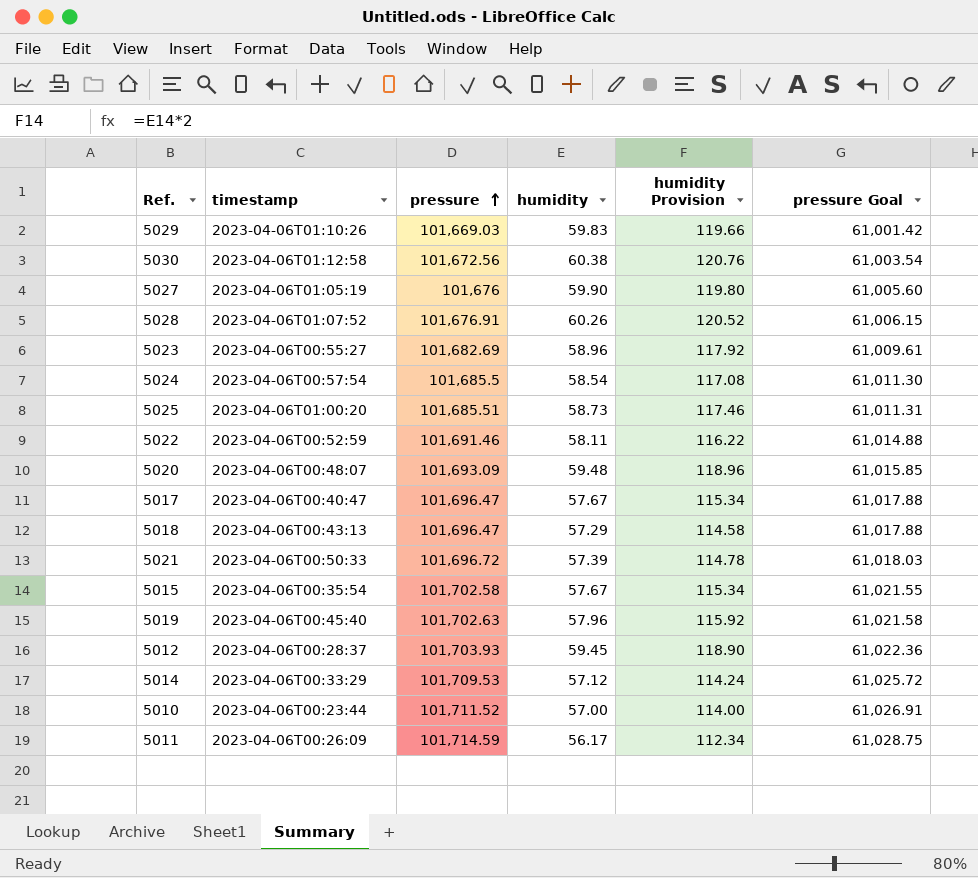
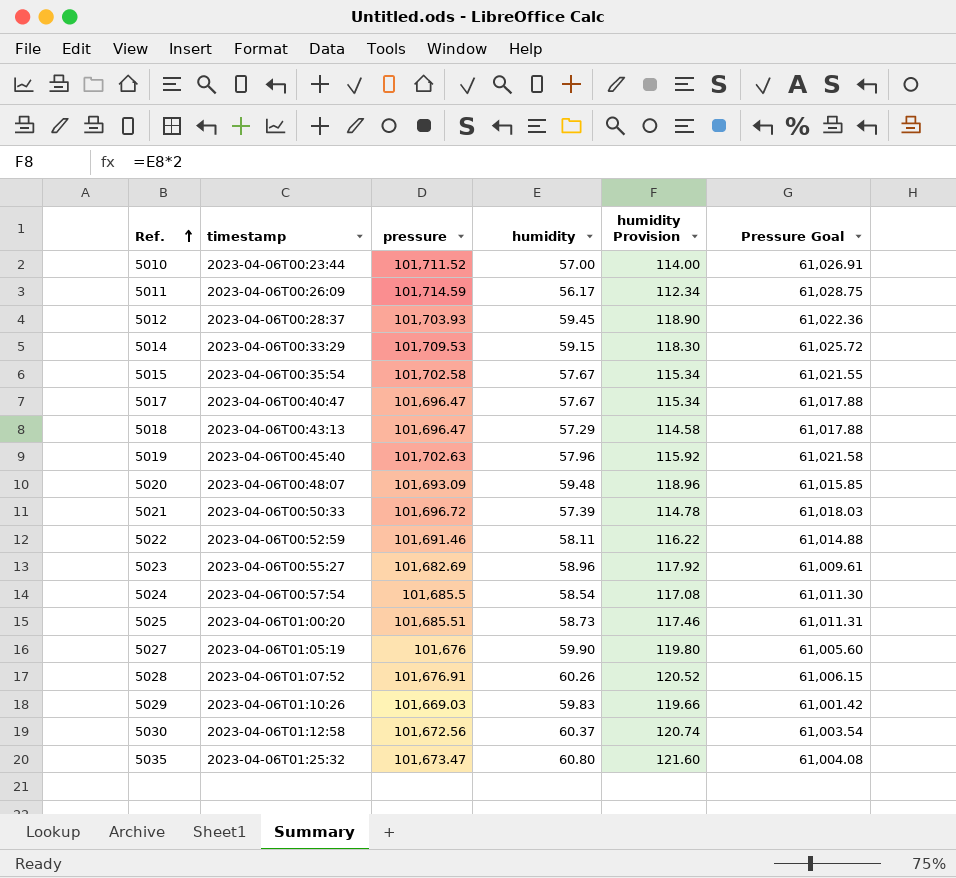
row order: pressure ascending -> Ref. ascending
column name: pressure Goal -> Pressure Goal
5014 | humidity: 57.12 -> 59.15
5014 | humidity Provision: 114.24 -> 118.30
5030 | humidity: 60.38 -> 60.37
5030 | humidity Provision: 120.76 -> 120.74
row 5035: none -> 2023-04-06T01:25:32 | 101,673.47 | 60.80 | 121.60 | 61,004.08

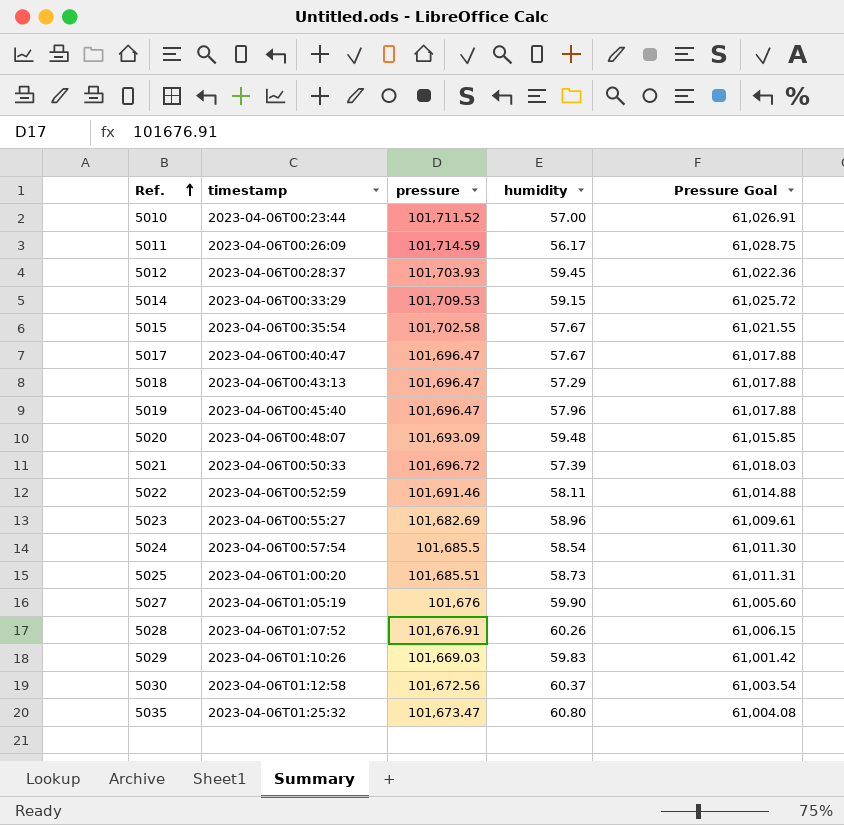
column humidity Provision | formula: [humidity] * 2 -> none
5019 | pressure: 101,702.63 -> 101,696.47
5019 | Pressure Goal: 61,021.58 -> 61,017.88

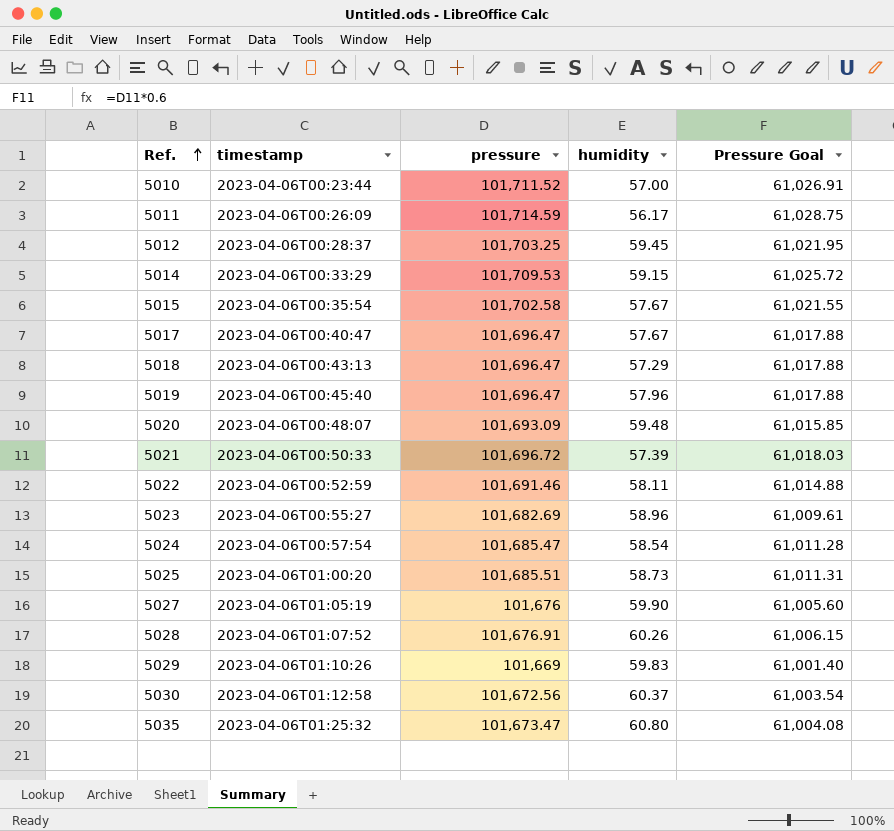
5012 | pressure: 101,703.93 -> 101,703.25
5012 | Pressure Goal: 61,022.36 -> 61,021.95
5024 | pressure: 101,685.5 -> 101,685.47
5024 | Pressure Goal: 61,011.30 -> 61,011.28
5029 | pressure: 101,669.03 -> 101,669
5029 | Pressure Goal: 61,001.42 -> 61,001.40

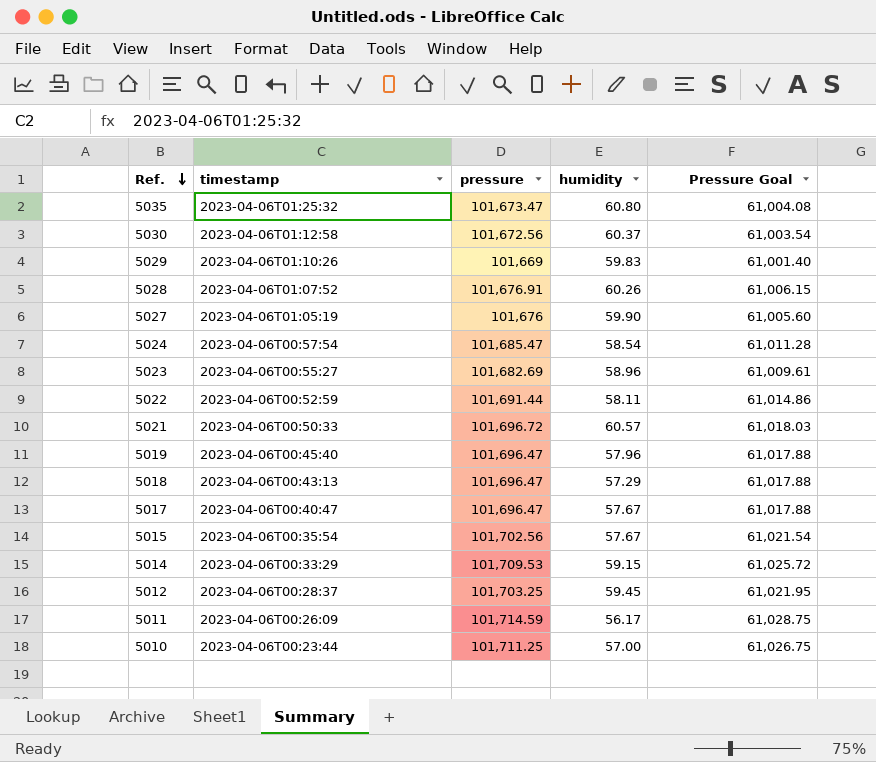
row order: Ref. ascending -> Ref. descending
row 5020: 2023-04-06T00:48:07 | 101,693.09 | 59.48 | 61,015.85 -> none
row 5025: 2023-04-06T01:00:20 | 101,685.51 | 58.73 | 61,011.31 -> none
5022 | pressure: 101,691.46 -> 101,691.44
5022 | Pressure Goal: 61,014.88 -> 61,014.86
5021 | humidity: 57.39 -> 60.57
5015 | pressure: 101,702.58 -> 101,702.56
5015 | Pressure Goal: 61,021.55 -> 61,021.54
5010 | pressure: 101,711.52 -> 101,711.25
5010 | Pressure Goal: 61,026.91 -> 61,026.75

